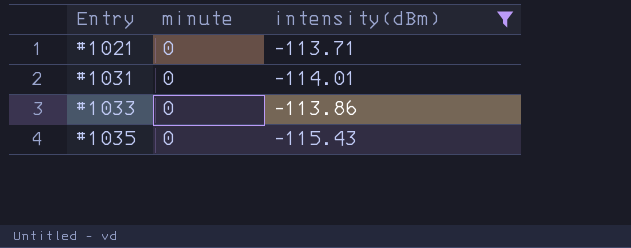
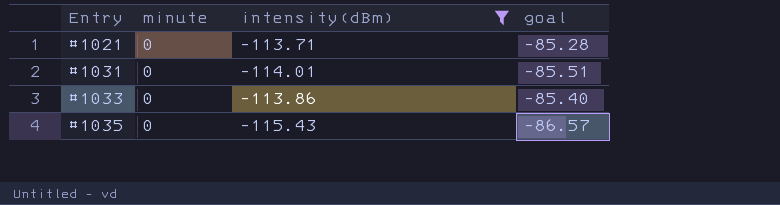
column goal | formula: none -> [intensity(dBm)] * 0.75

